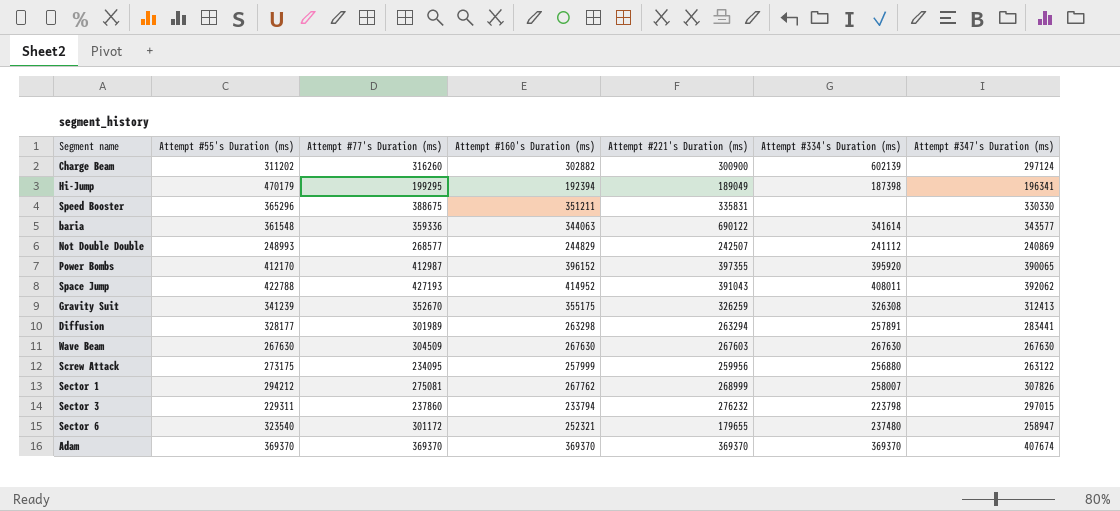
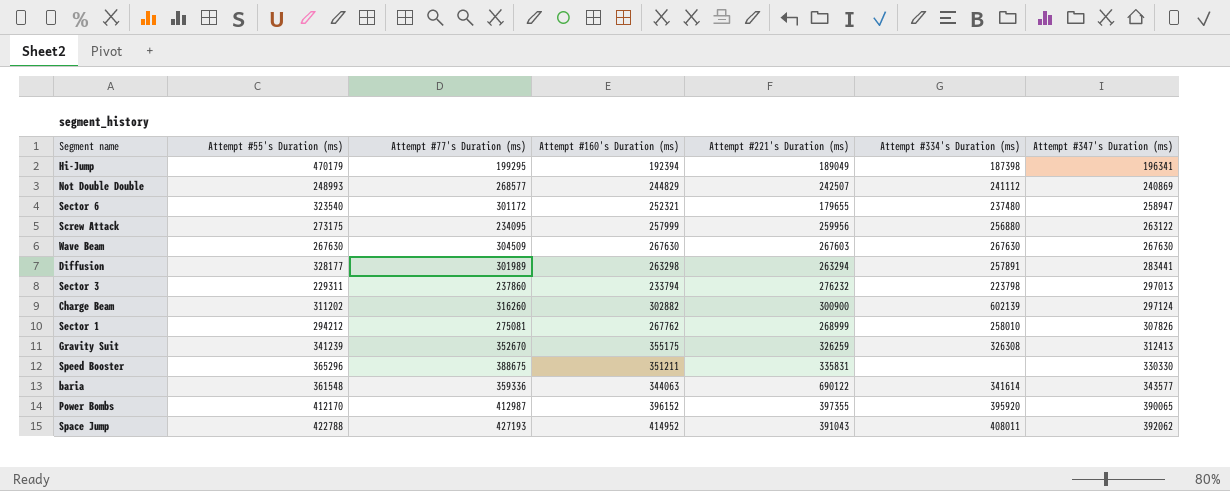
row order: none -> Attempt #347's Duration (ms) ascending
row Adam: 369370 | 369370 | 369370 | 369370 | 369370 | 407674 -> none
Sector 3 | Attempt #347's Duration (ms): 297015 -> 297013
Sector 1 | Attempt #334's Duration (ms): 258007 -> 258010

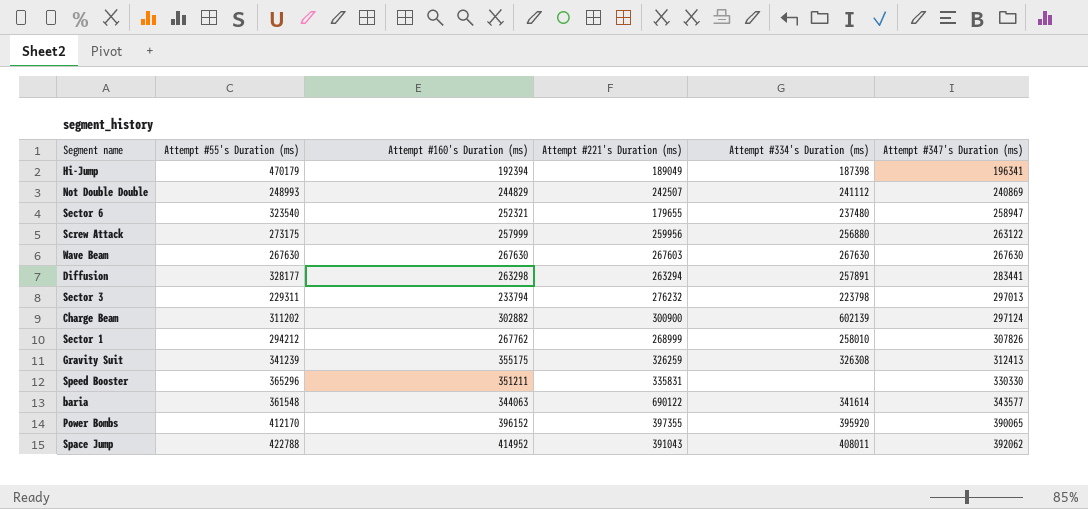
column Attempt #77's Duration (ms) | position: 3 -> none

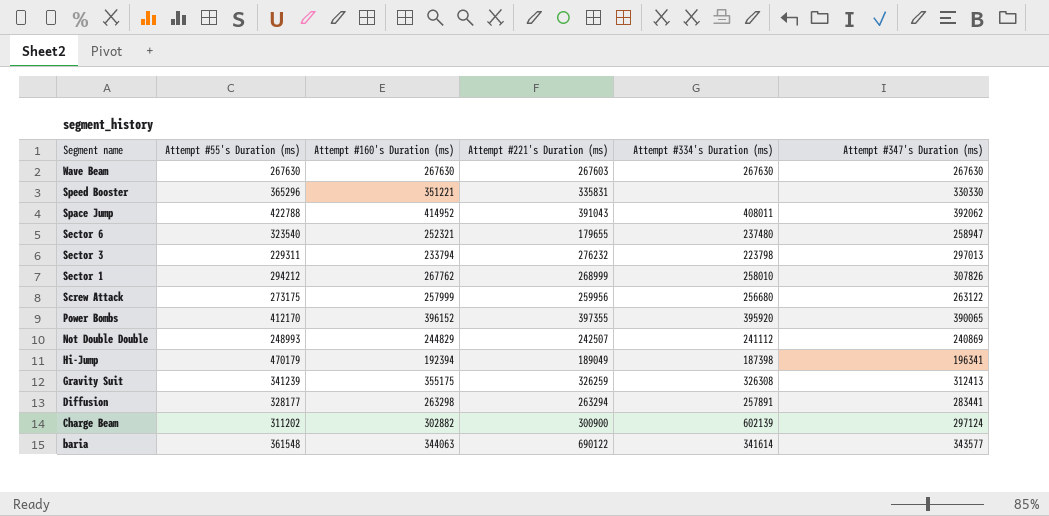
row order: Attempt #347's Duration (ms) ascending -> Segment name descending
Speed Booster | Attempt #160's Duration (ms): 351211 -> 351221
Screw Attack | Attempt #334's Duration (ms): 256880 -> 256680

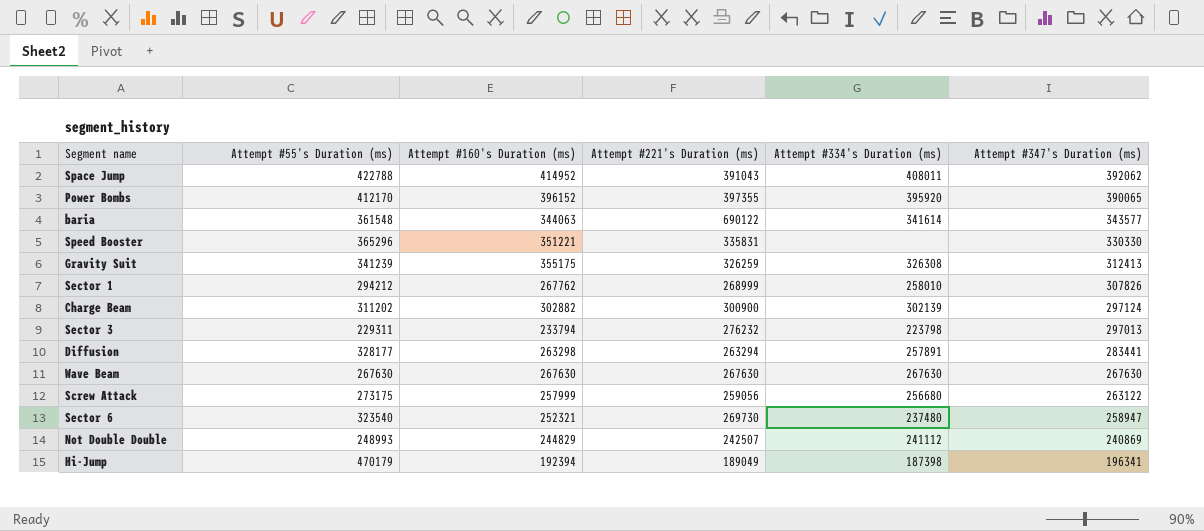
row order: Segment name descending -> Attempt #347's Duration (ms) descending
Charge Beam | Attempt #334's Duration (ms): 602139 -> 302139
Wave Beam | Attempt #221's Duration (ms): 267603 -> 267630
Screw Attack | Attempt #221's Duration (ms): 259956 -> 259056
Sector 6 | Attempt #221's Duration (ms): 179655 -> 269730

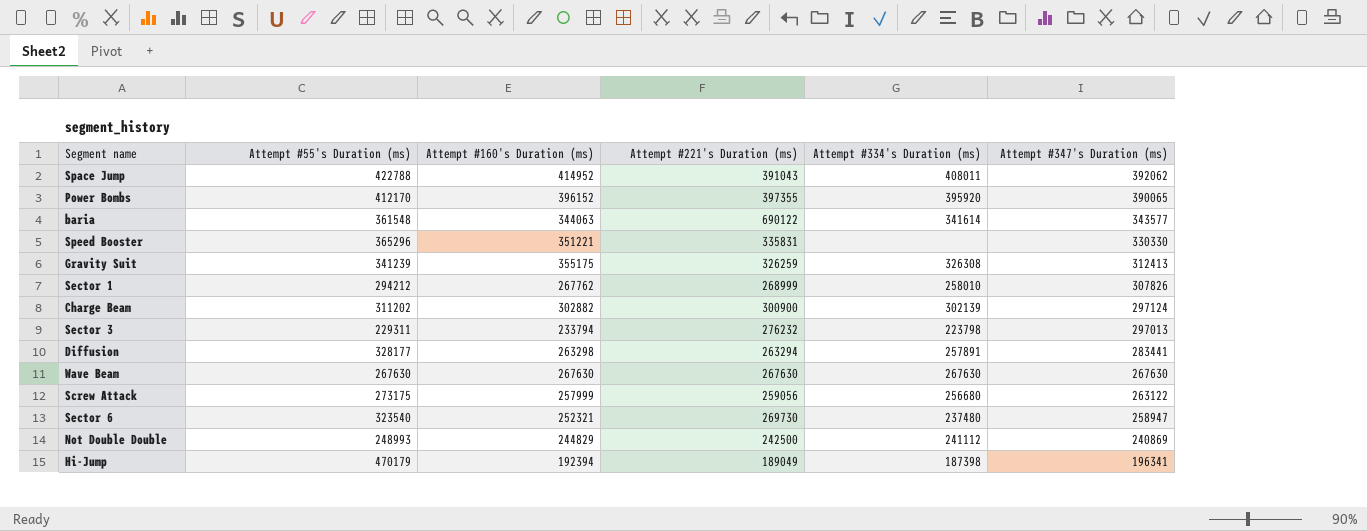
Not Double Double | Attempt #221's Duration (ms): 242507 -> 242500

